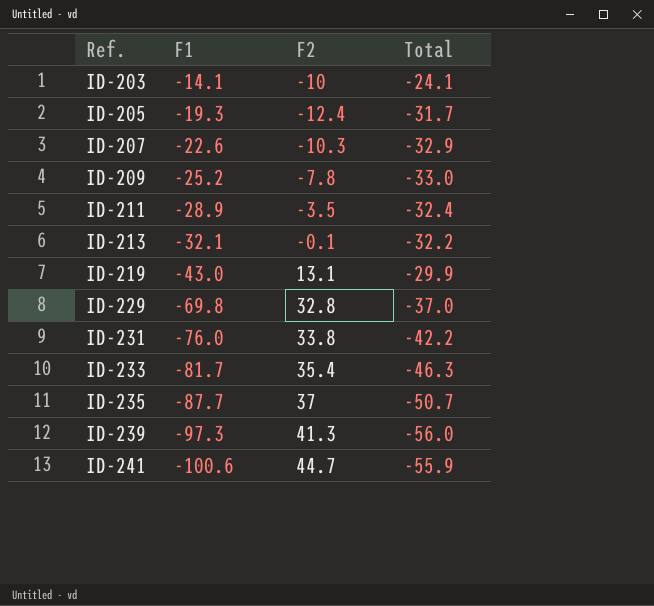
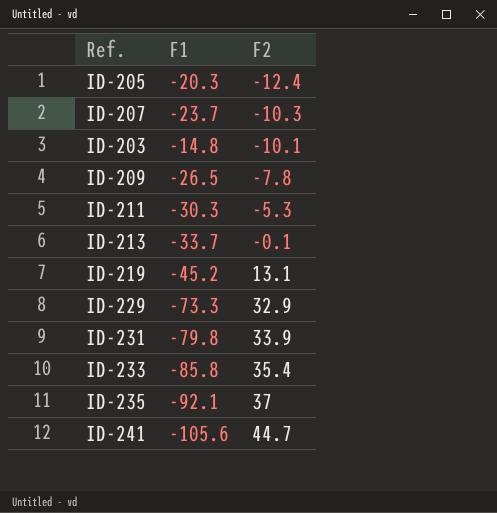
row order: Ref. ascending -> F2 ascending
column Total | formula: [F1] + [F2] -> none
row ID-239: -97.3 | 41.3 | -56.0 -> none
ID-205 | F1: -19.3 -> -20.3
ID-207 | F1: -22.6 -> -23.7
ID-203 | F1: -14.1 -> -14.8
ID-203 | F2: -10 -> -10.1
ID-209 | F1: -25.2 -> -26.5
ID-211 | F1: -28.9 -> -30.3
ID-211 | F2: -3.5 -> -5.3
ID-213 | F1: -32.1 -> -33.7
ID-219 | F1: -43.0 -> -45.2
ID-229 | F1: -69.8 -> -73.3
ID-229 | F2: 32.8 -> 32.9
ID-231 | F1: -76.0 -> -79.8
ID-231 | F2: 33.8 -> 33.9
ID-233 | F1: -81.7 -> -85.8
ID-235 | F1: -87.7 -> -92.1
ID-241 | F1: -100.6 -> -105.6

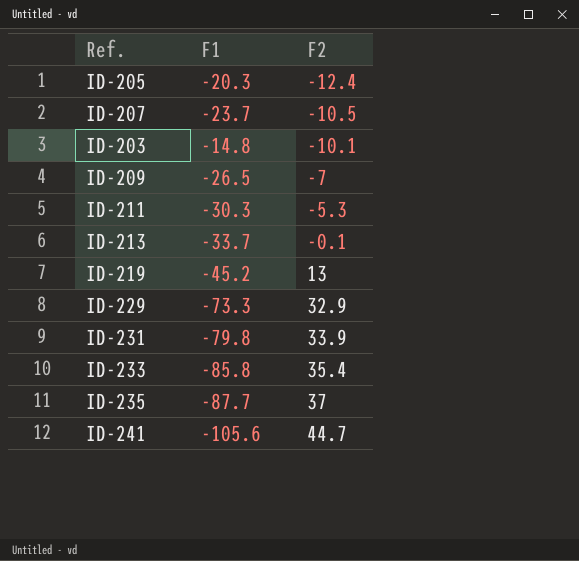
ID-207 | F2: -10.3 -> -10.5
ID-209 | F2: -7.8 -> -7
ID-219 | F2: 13.1 -> 13
ID-235 | F1: -92.1 -> -87.7

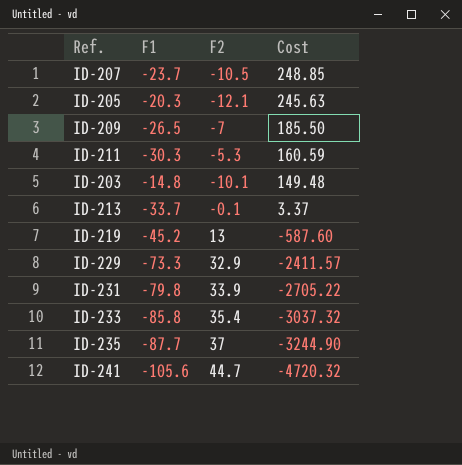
row order: F2 ascending -> Cost descending
column Cost | formula: none -> [F1] * [F2]
ID-205 | F2: -12.4 -> -12.1

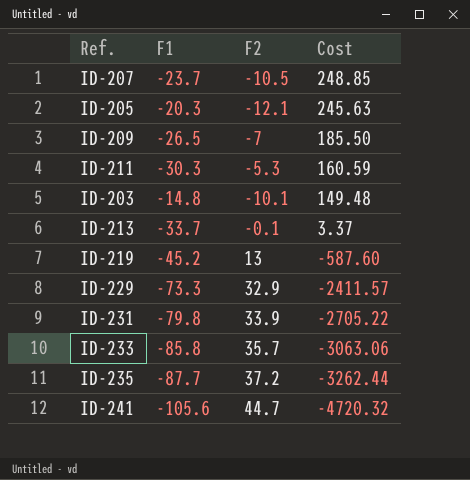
ID-233 | F2: 35.4 -> 35.7
ID-233 | Cost: -3037.32 -> -3063.06
ID-235 | F2: 37 -> 37.2
ID-235 | Cost: -3244.90 -> -3262.44

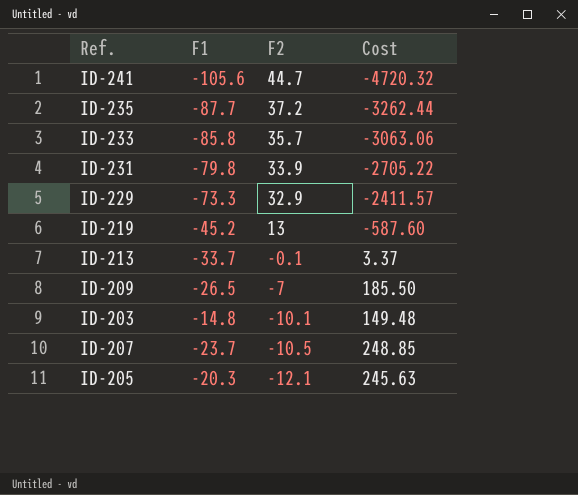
row order: Cost descending -> F2 descending
row ID-211: -30.3 | -5.3 | 160.59 -> none

